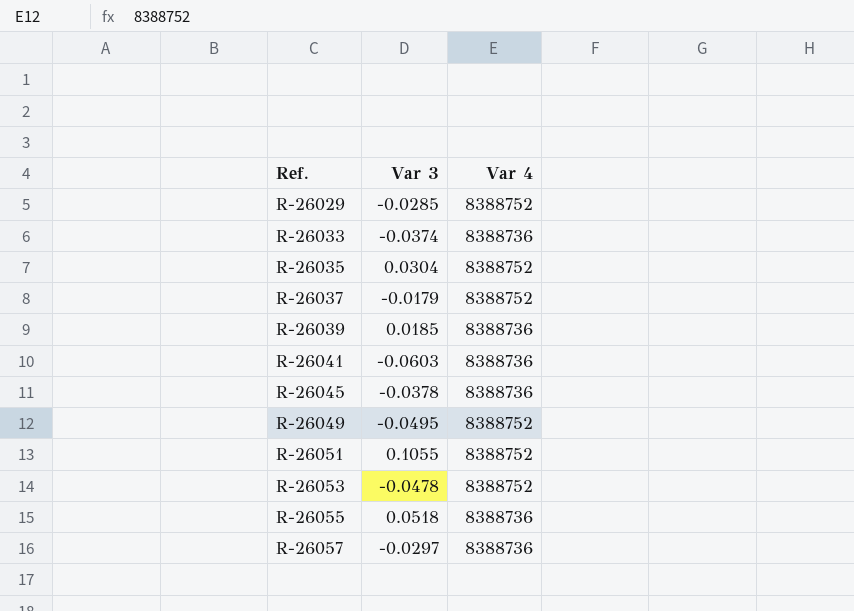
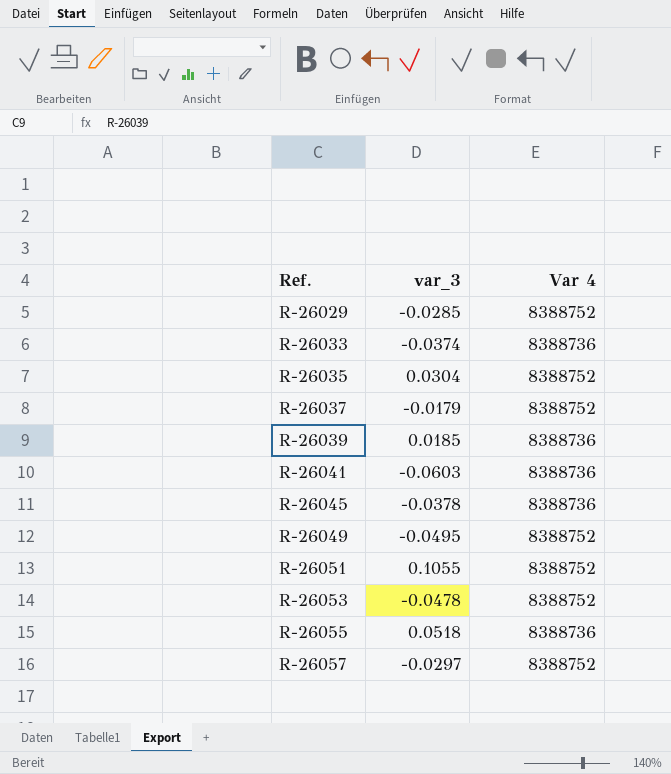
column name: Var 3 -> var_3
R-26057 | Var 4: 8388736 -> 8388752

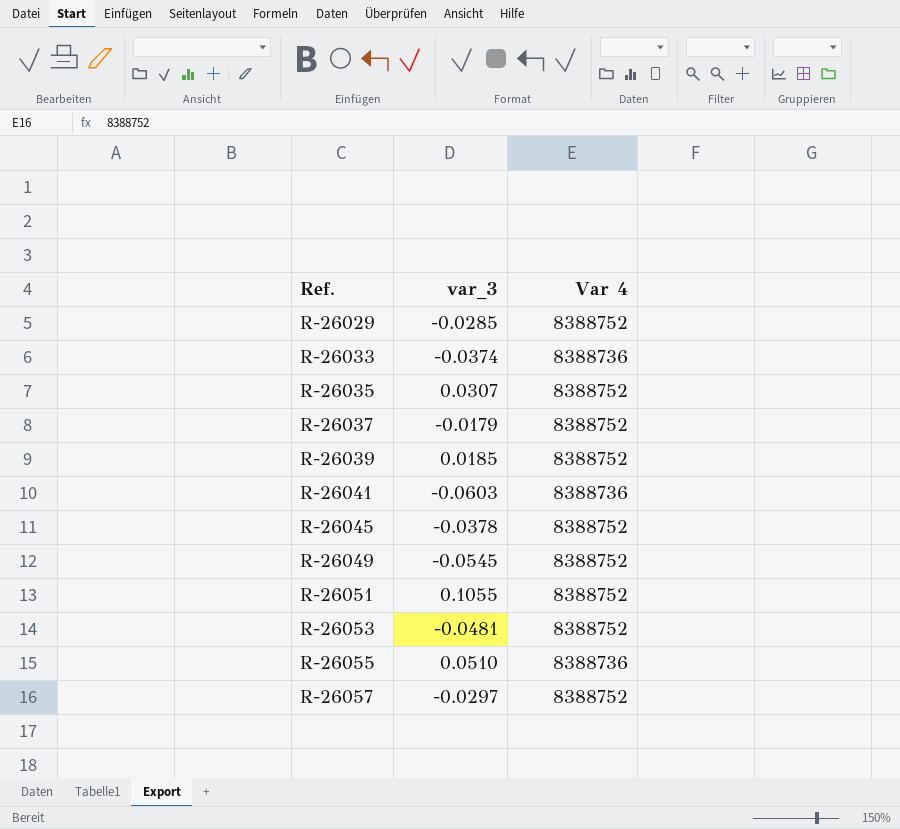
R-26035 | var_3: 0.0304 -> 0.0307
R-26039 | Var 4: 8388736 -> 8388752
R-26045 | Var 4: 8388736 -> 8388752
R-26049 | var_3: -0.0495 -> -0.0545
R-26053 | var_3: -0.0478 -> -0.0481
R-26055 | var_3: 0.0518 -> 0.0510

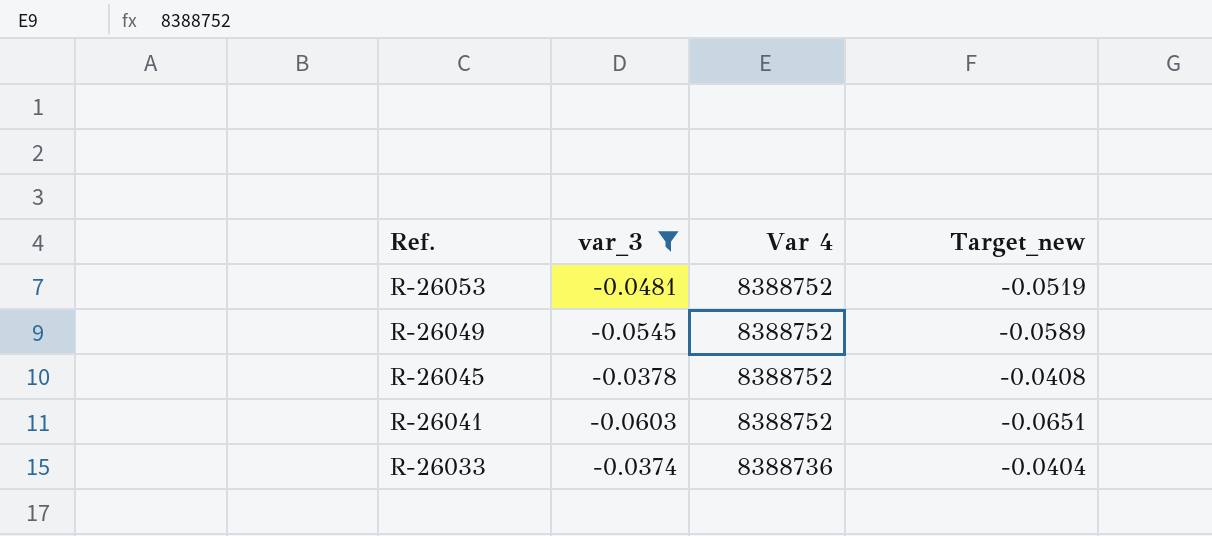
filter: none -> var_3 <= -0.0374
row order: Ref. ascending -> Ref. descending
column Target_new | formula: none -> [var_3] * 1.08
R-26041 | Var 4: 8388736 -> 8388752

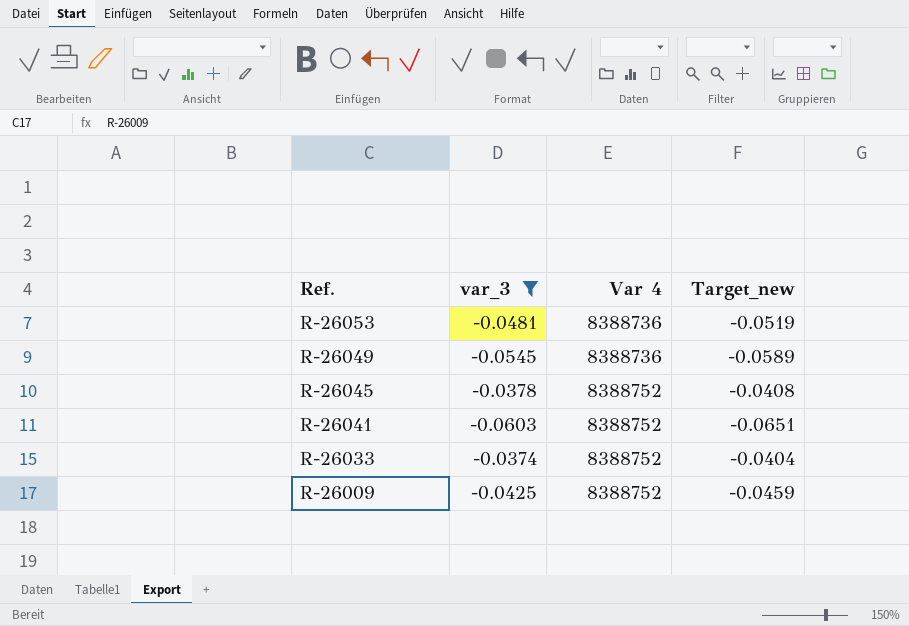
R-26053 | Var 4: 8388752 -> 8388736
R-26049 | Var 4: 8388752 -> 8388736
R-26033 | Var 4: 8388736 -> 8388752
row R-26009: none -> -0.0425 | 8388752 | -0.0459

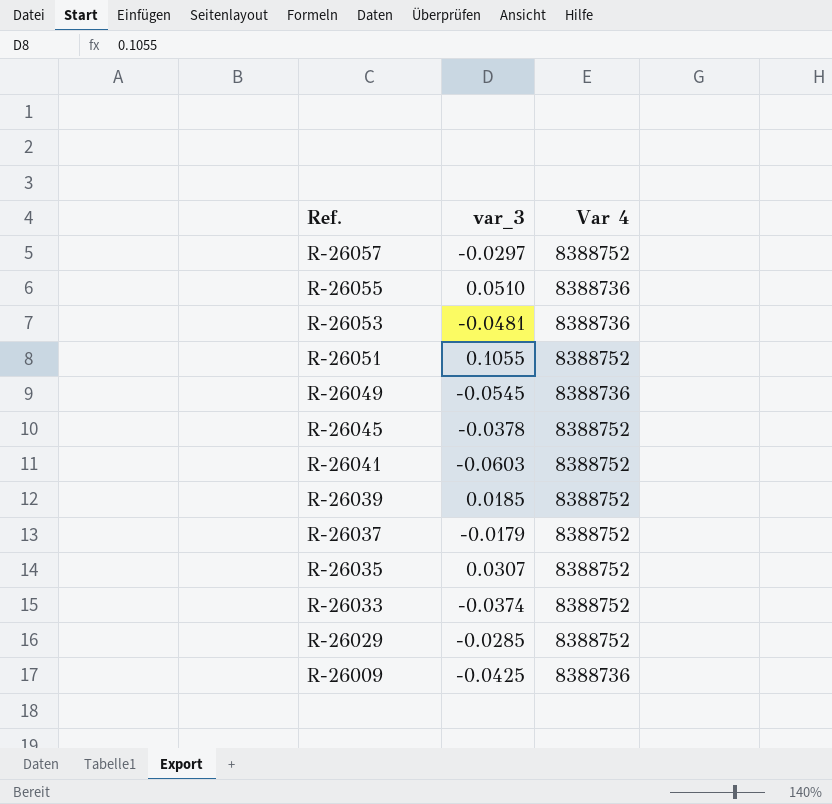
filter: var_3 <= -0.0374 -> none
column Target_new | formula: [var_3] * 1.08 -> none
R-26009 | Var 4: 8388752 -> 8388736

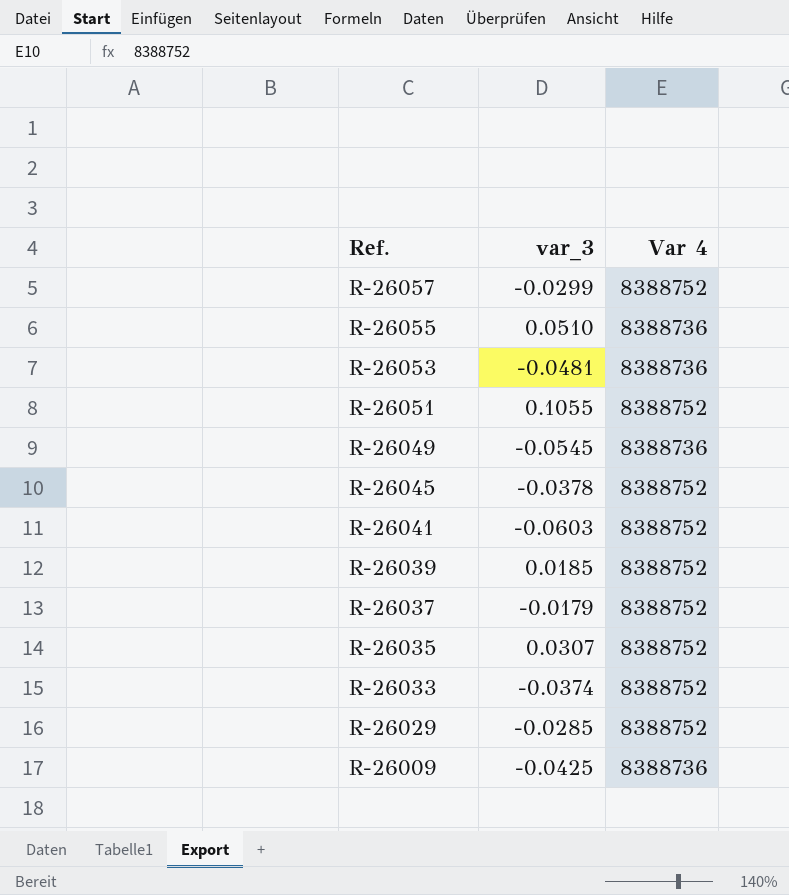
R-26057 | var_3: -0.0297 -> -0.0299

